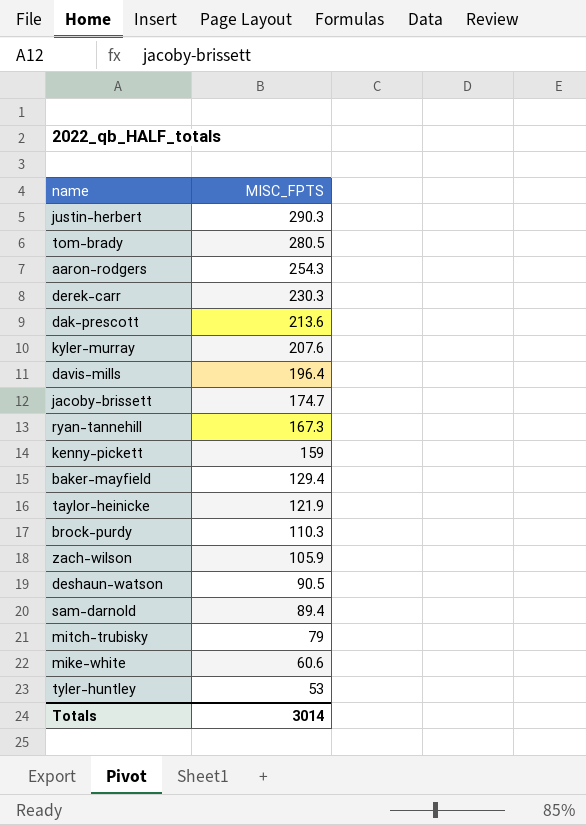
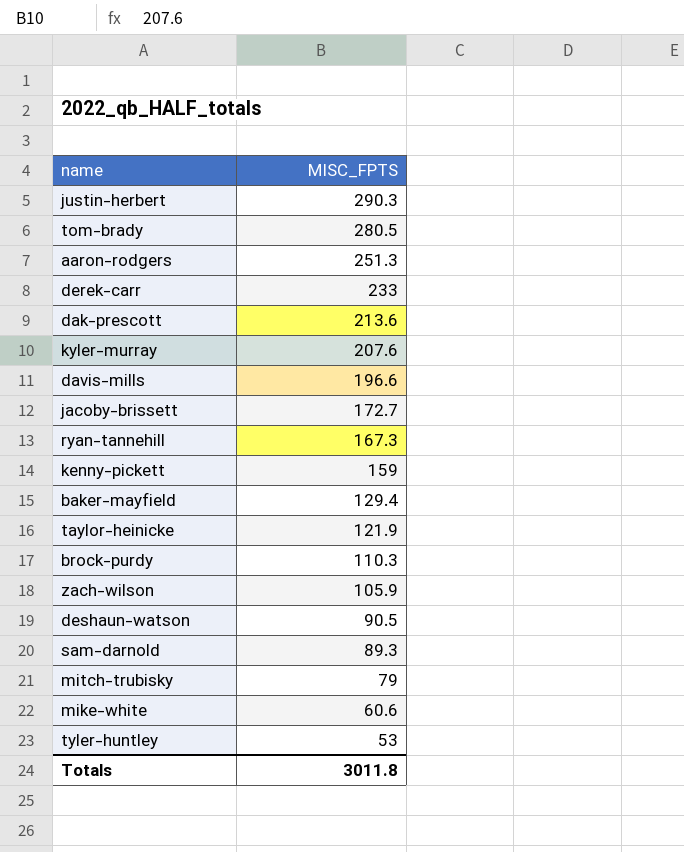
aaron-rodgers | MISC_FPTS: 254.3 -> 251.3
derek-carr | MISC_FPTS: 230.3 -> 233
davis-mills | MISC_FPTS: 196.4 -> 196.6
jacoby-brissett | MISC_FPTS: 174.7 -> 172.7
sam-darnold | MISC_FPTS: 89.4 -> 89.3
Totals | MISC_FPTS: 3014 -> 3011.8

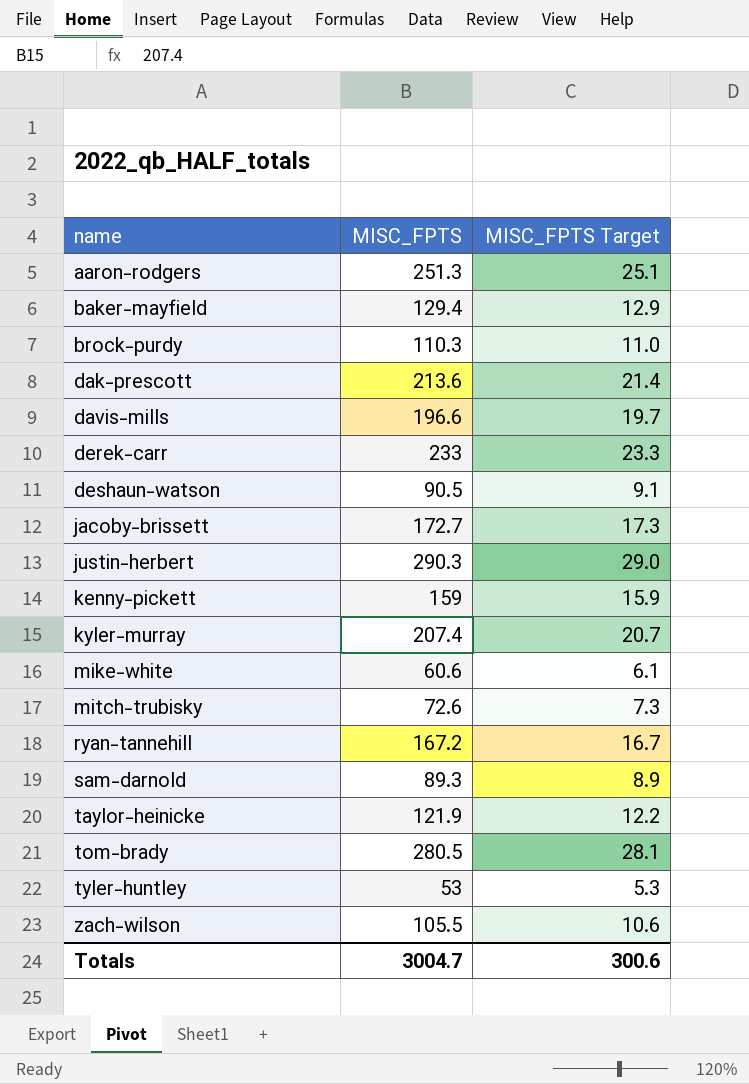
row order: MISC_FPTS descending -> name ascending
column MISC_FPTS Target | formula: none -> [MISC_FPTS] * 0.1
kyler-murray | MISC_FPTS: 207.6 -> 207.4
mitch-trubisky | MISC_FPTS: 79 -> 72.6
ryan-tannehill | MISC_FPTS: 167.3 -> 167.2
zach-wilson | MISC_FPTS: 105.9 -> 105.5
Totals | MISC_FPTS: 3011.8 -> 3004.7

